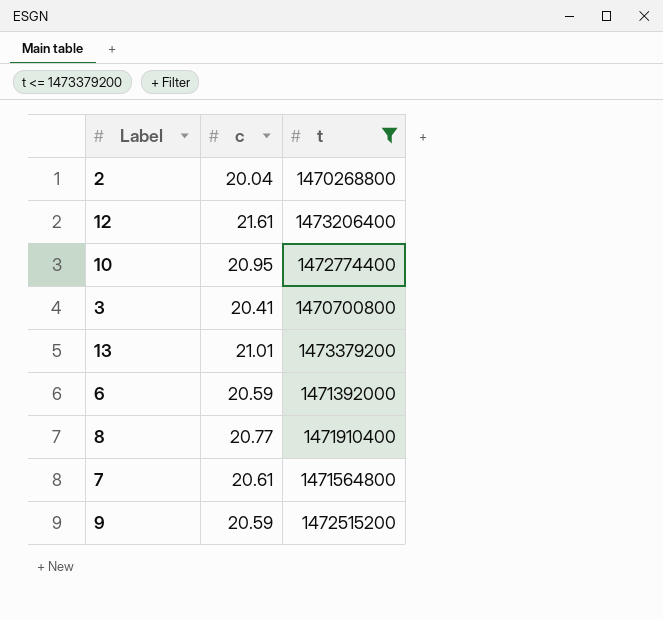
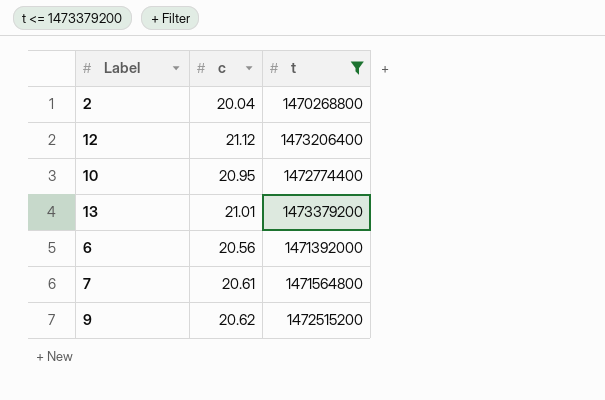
row 3: 20.41 | 1470700800 -> none
row 8: 20.77 | 1471910400 -> none
12 | c: 21.61 -> 21.12
6 | c: 20.59 -> 20.56
9 | c: 20.59 -> 20.62

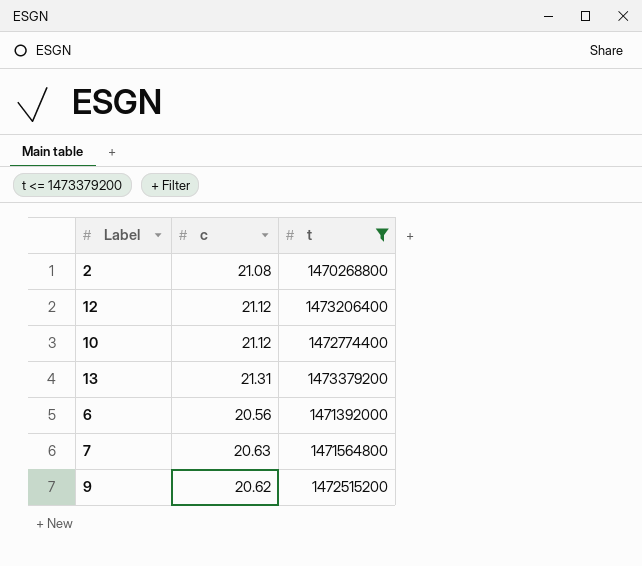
2 | c: 20.04 -> 21.08
10 | c: 20.95 -> 21.12
13 | c: 21.01 -> 21.31
7 | c: 20.61 -> 20.63

